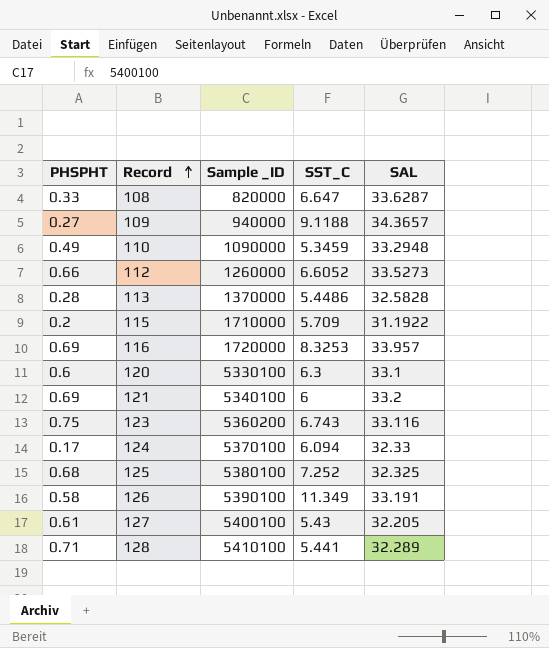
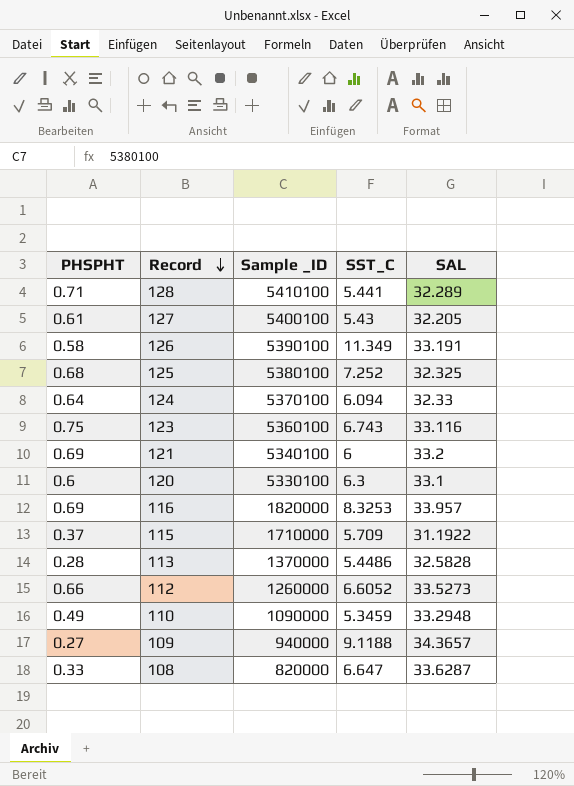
row order: Record ascending -> Record descending
124 | PHSPHT: 0.17 -> 0.64
123 | Sample _ID: 5360200 -> 5360100
116 | Sample _ID: 1720000 -> 1820000
115 | PHSPHT: 0.2 -> 0.37

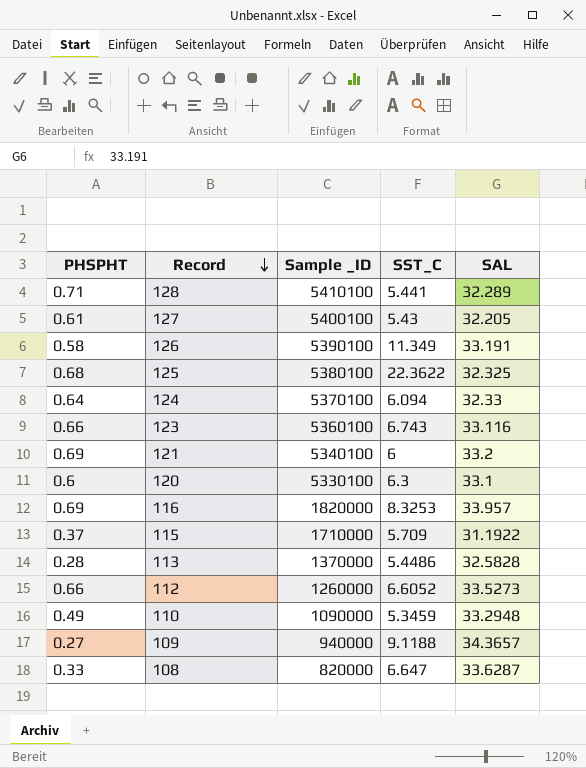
125 | SST_C: 7.252 -> 22.3622
123 | PHSPHT: 0.75 -> 0.66

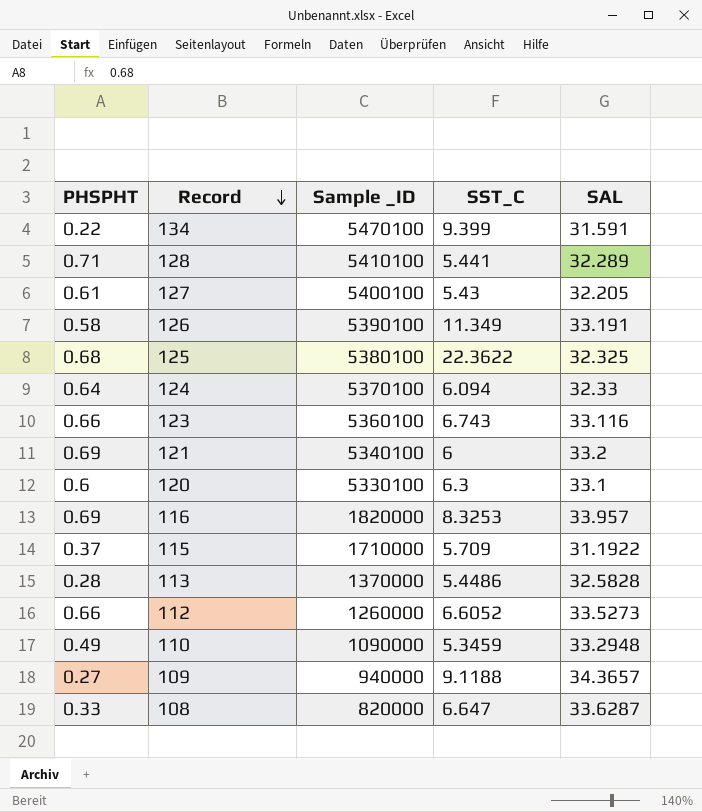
row 134: none -> 0.22 | 5470100 | 9.399 | 31.591

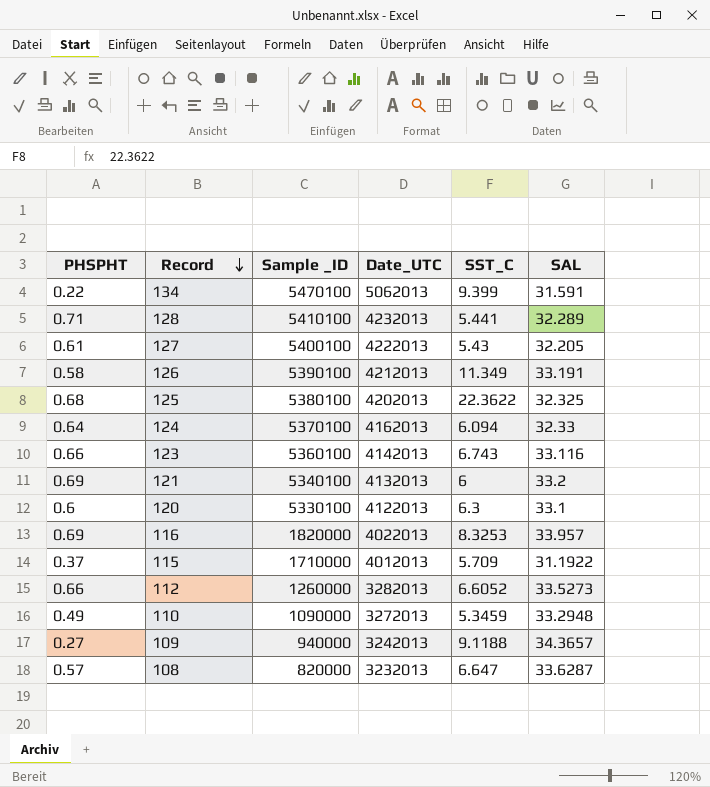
column Date_UTC | position: none -> 4
row 113: 0.28 | 1370000 | 5.4486 | 32.5828 -> none
108 | PHSPHT: 0.33 -> 0.57

